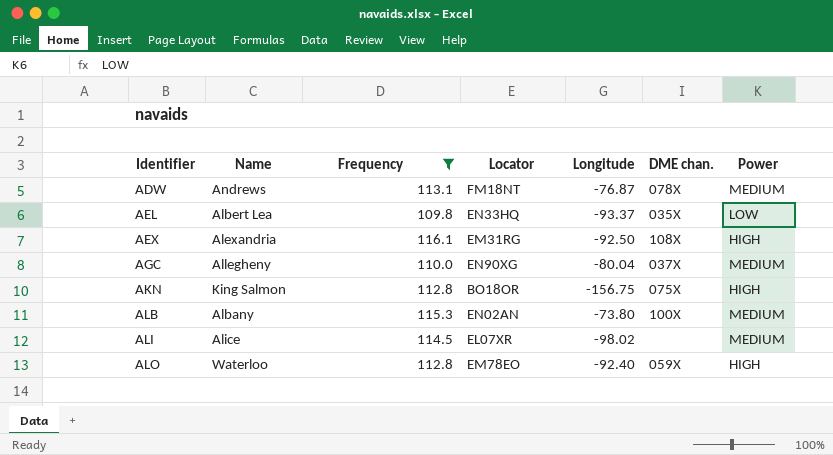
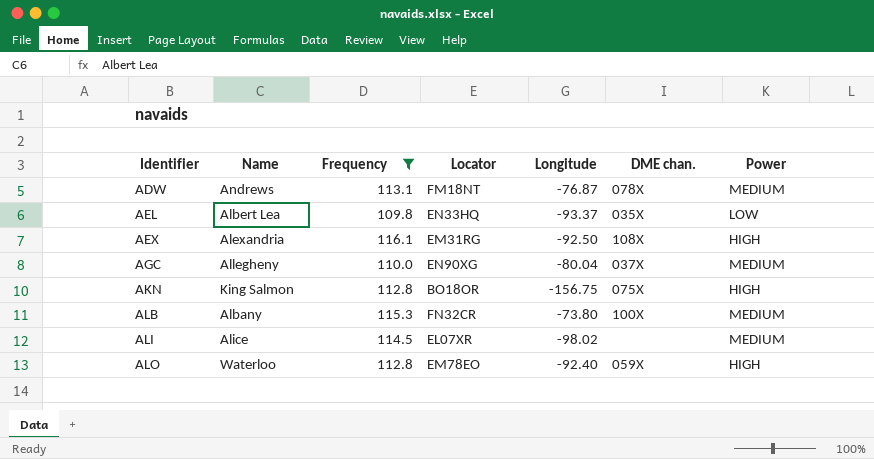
ALB | Locator: EN02AN -> FN32CR

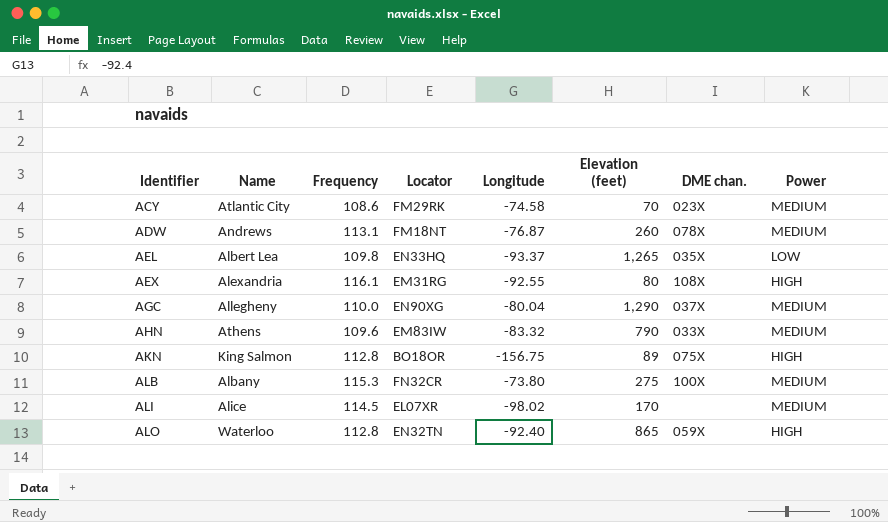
filter: Frequency >= 109.8 -> none
column Elevation (feet) | position: none -> 6
AEX | Longitude: -92.50 -> -92.55
ALO | Locator: EM78EO -> EN32TN

